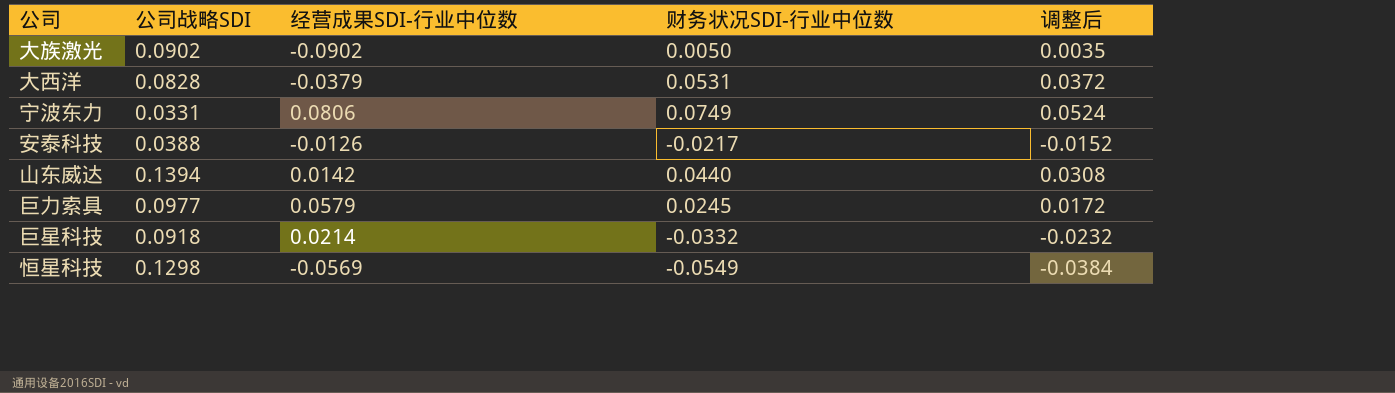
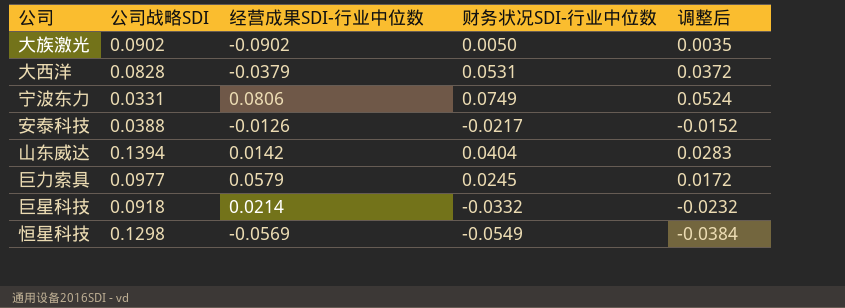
山东威达 | 财务状况SDI-行业中位数: 0.0440 -> 0.0404
山东威达 | 调整后: 0.0308 -> 0.0283

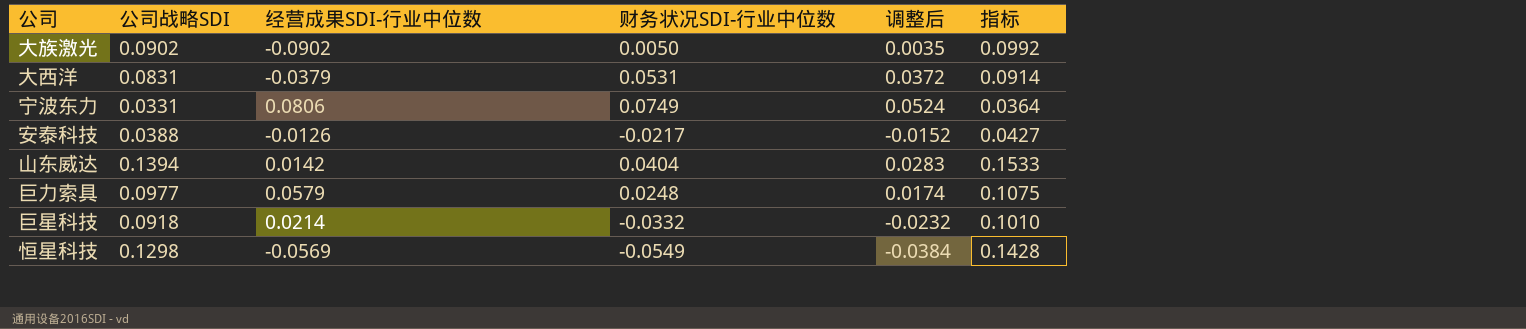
column 指标 | formula: none -> [公司战略SDI] * 1.1
大西洋 | 公司战略SDI: 0.0828 -> 0.0831
巨力索具 | 财务状况SDI-行业中位数: 0.0245 -> 0.0248
巨力索具 | 调整后: 0.0172 -> 0.0174

